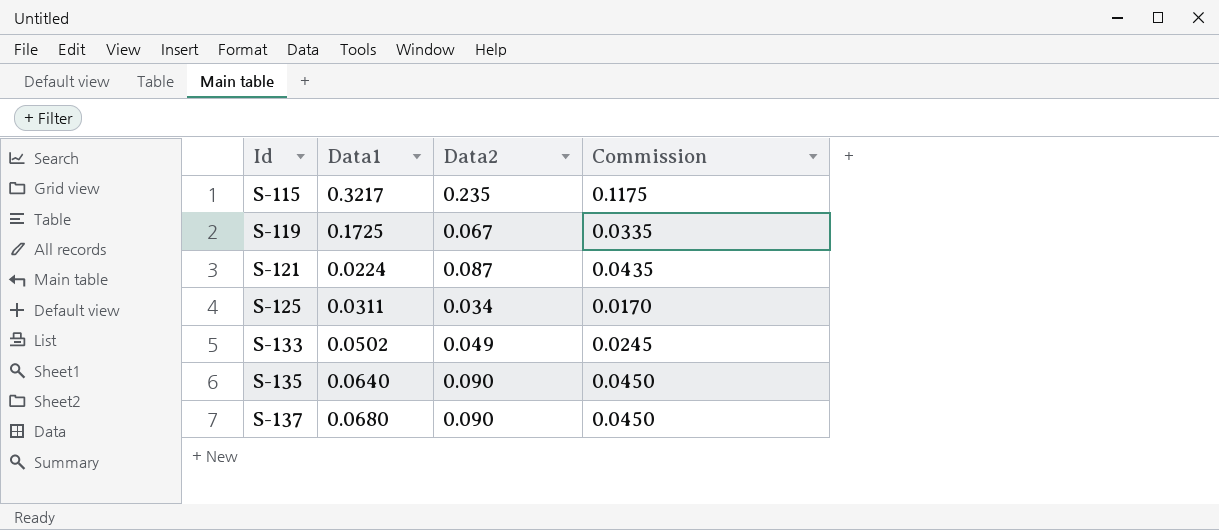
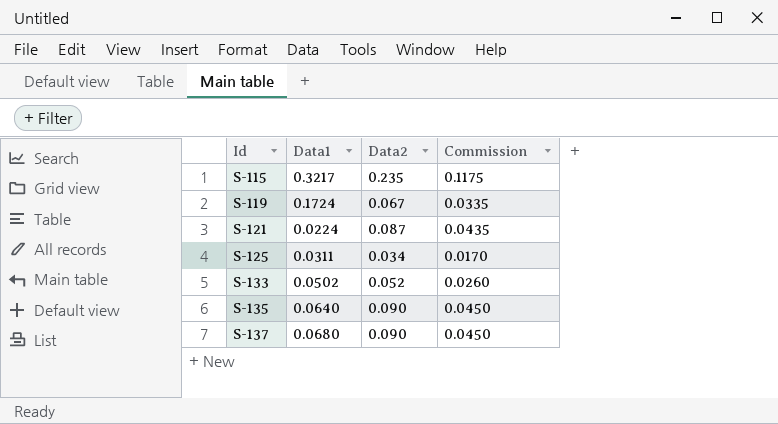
S-119 | Data1: 0.1725 -> 0.1724
S-133 | Data2: 0.049 -> 0.052
S-133 | Commission: 0.0245 -> 0.0260

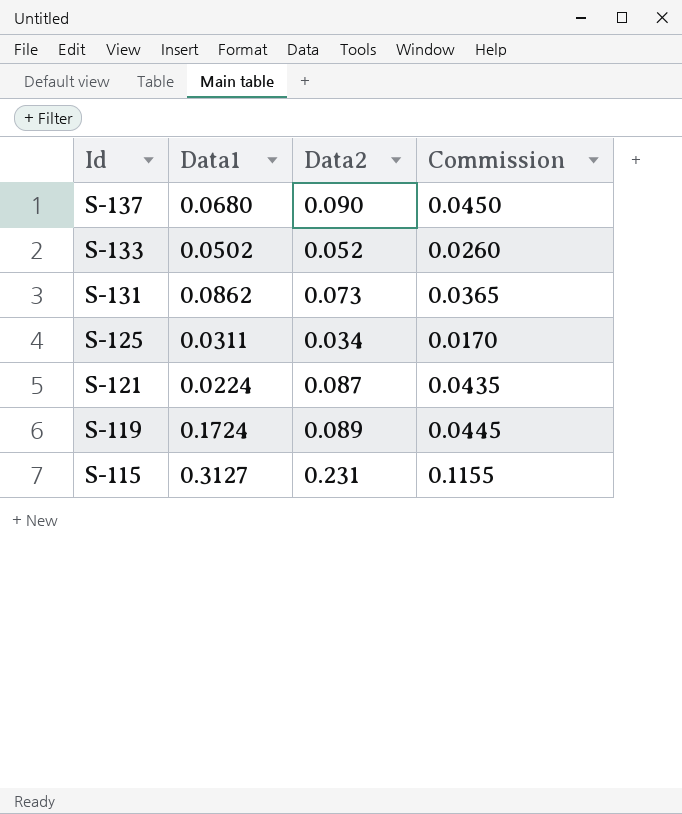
row order: Id ascending -> Id descending
row S-135: 0.0640 | 0.090 | 0.0450 -> none
row S-131: none -> 0.0862 | 0.073 | 0.0365
S-119 | Data2: 0.067 -> 0.089
S-119 | Commission: 0.0335 -> 0.0445
S-115 | Data1: 0.3217 -> 0.3127
S-115 | Data2: 0.235 -> 0.231
S-115 | Commission: 0.1175 -> 0.1155

